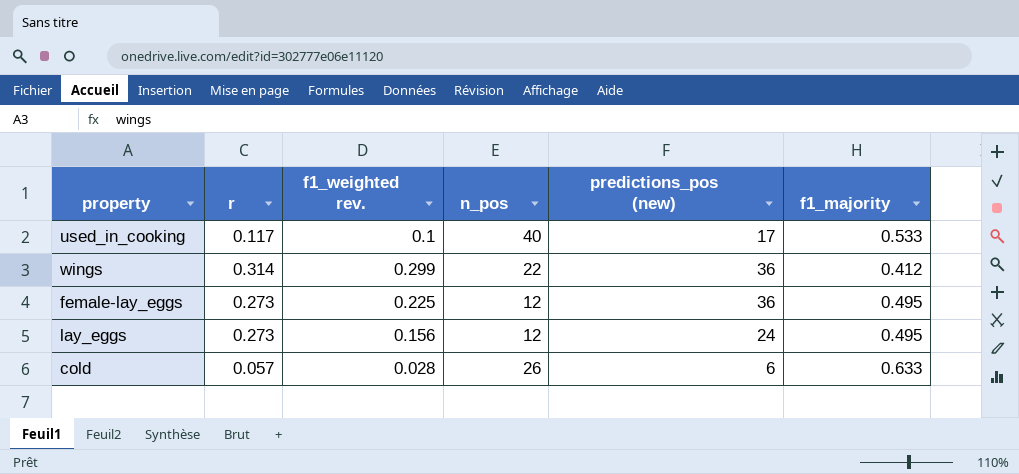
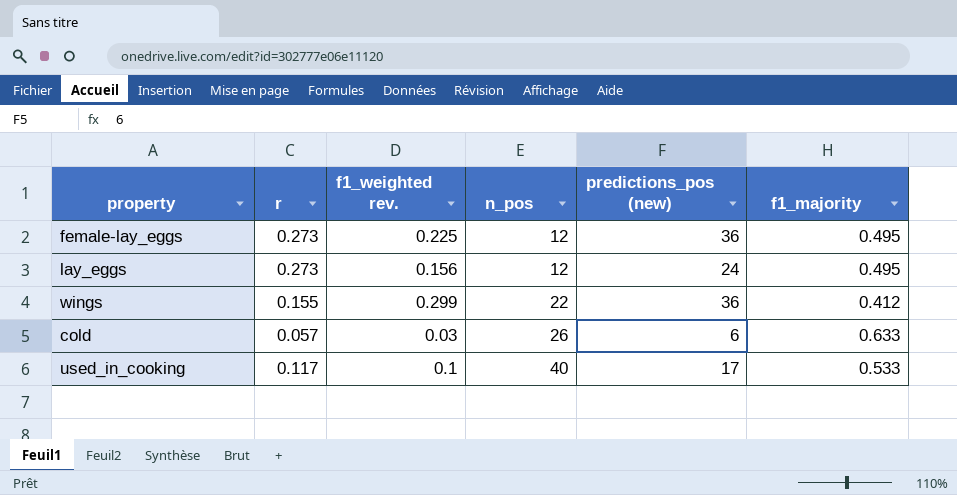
row order: none -> n_pos ascending
wings | r: 0.314 -> 0.155
cold | f1_weighted rev.: 0.028 -> 0.03

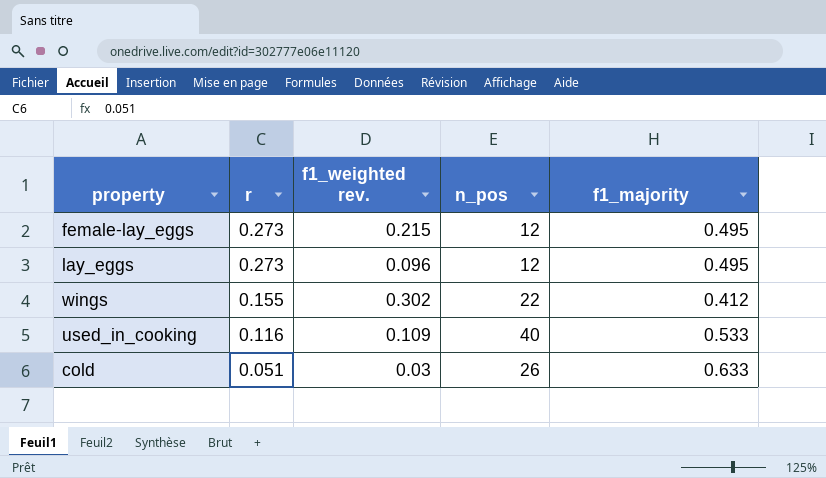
row order: n_pos ascending -> r descending
column predictions_pos (new) | position: 5 -> none
female-lay_eggs | f1_weighted rev.: 0.225 -> 0.215
lay_eggs | f1_weighted rev.: 0.156 -> 0.096
wings | f1_weighted rev.: 0.299 -> 0.302
used_in_cooking | r: 0.117 -> 0.116
used_in_cooking | f1_weighted rev.: 0.1 -> 0.109
cold | r: 0.057 -> 0.051

